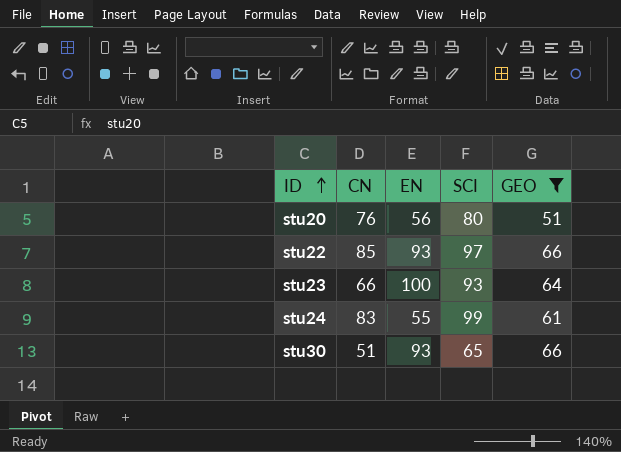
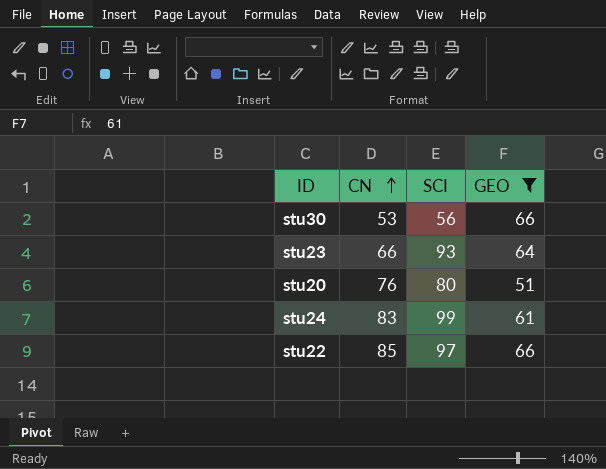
row order: ID ascending -> CN ascending
column EN | position: 3 -> none
stu30 | CN: 51 -> 53
stu30 | SCI: 65 -> 56

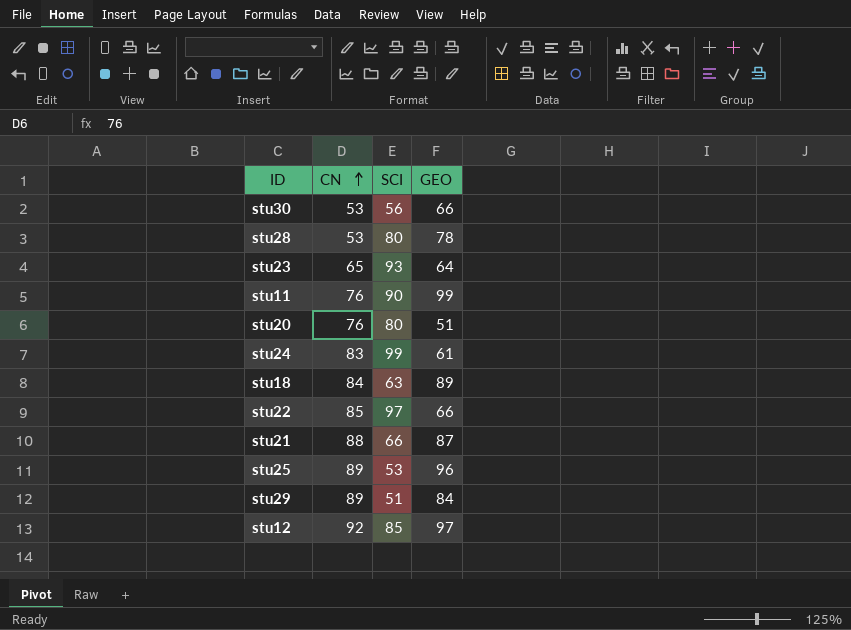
filter: GEO <= 66 -> none
stu23 | CN: 66 -> 65

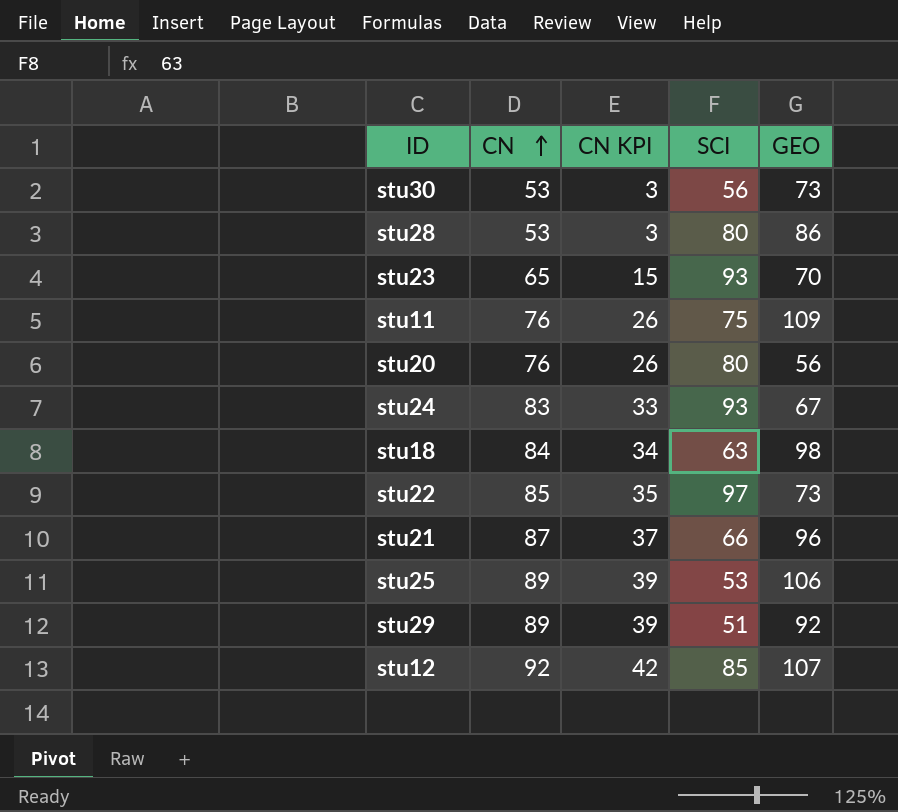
column CN KPI | formula: none -> [CN] - 50
stu30 | GEO: 66 -> 73
stu28 | GEO: 78 -> 86
stu23 | GEO: 64 -> 70
stu11 | SCI: 90 -> 75
stu11 | GEO: 99 -> 109
stu20 | GEO: 51 -> 56
stu24 | SCI: 99 -> 93
stu24 | GEO: 61 -> 67
stu18 | GEO: 89 -> 98
stu22 | GEO: 66 -> 73
stu21 | CN: 88 -> 87
stu21 | GEO: 87 -> 96
stu25 | GEO: 96 -> 106
stu29 | GEO: 84 -> 92
stu12 | GEO: 97 -> 107

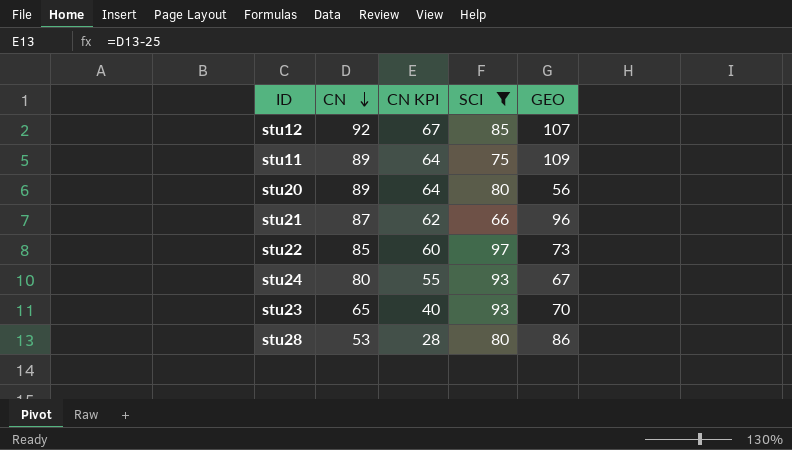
filter: none -> SCI >= 66
row order: CN ascending -> CN descending
column CN KPI | formula: [CN] - 50 -> [CN] - 25
stu11 | CN: 76 -> 89
stu20 | CN: 76 -> 89
stu24 | CN: 83 -> 80

